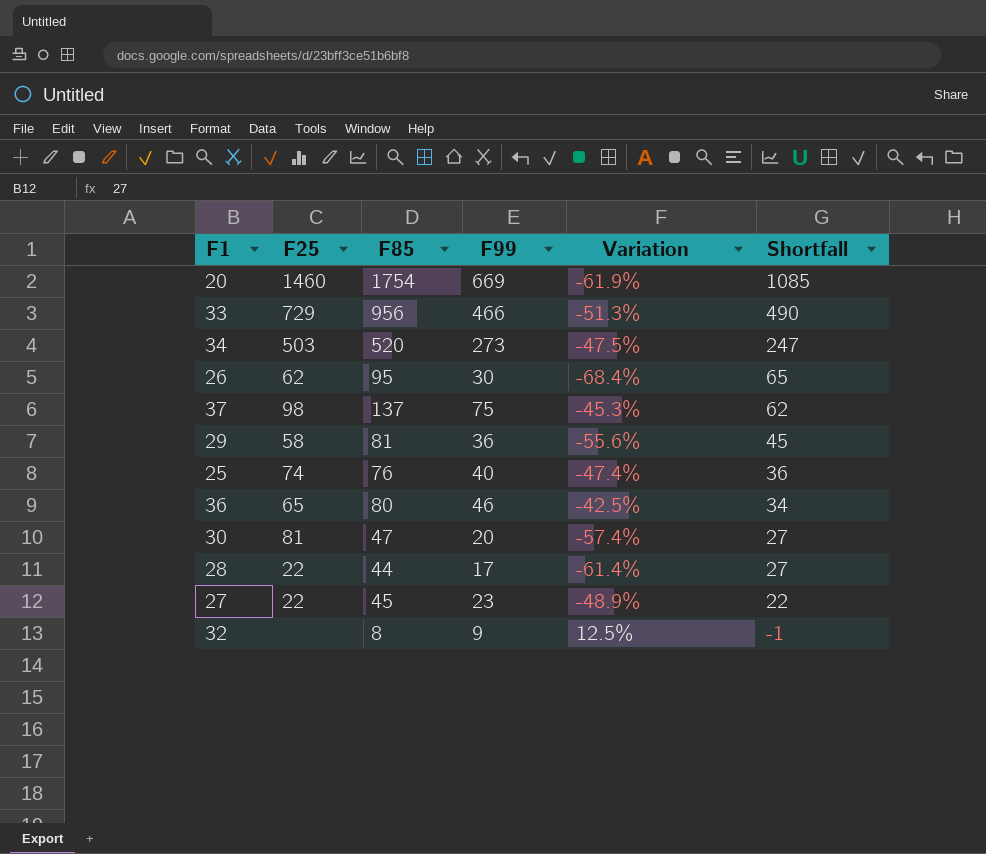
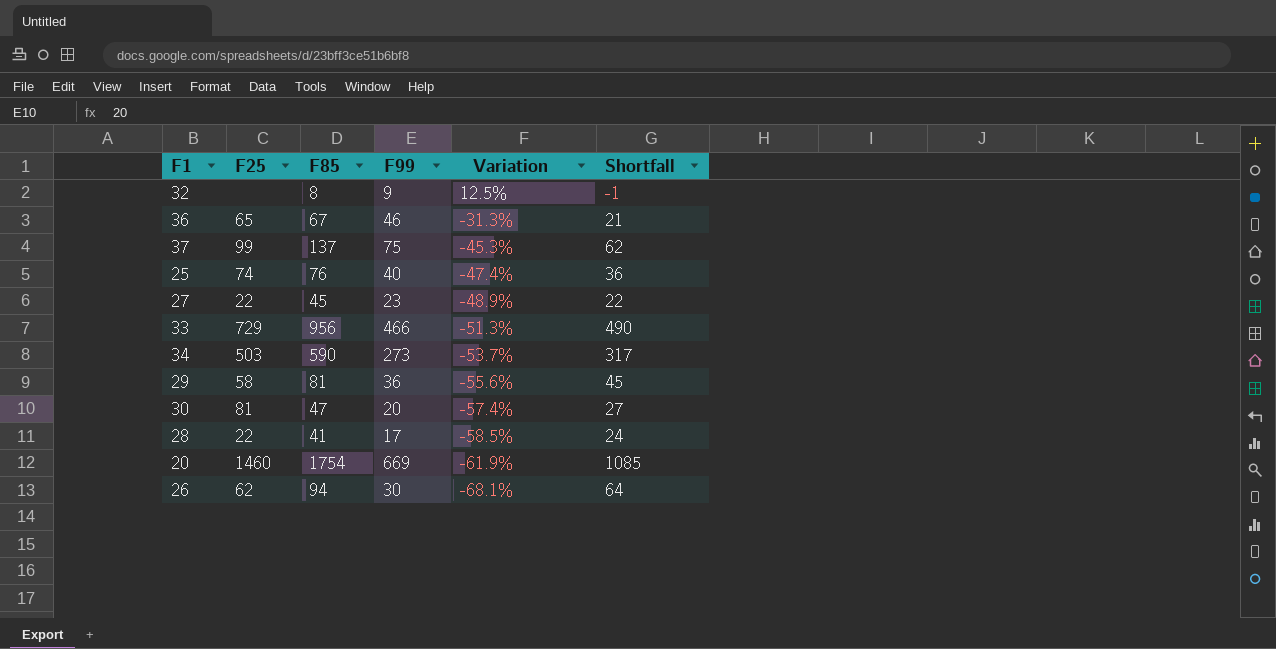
row order: Shortfall descending -> Variation descending
36 | F85: 80 -> 67
36 | Variation: -42.5% -> -31.3%
36 | Shortfall: 34 -> 21
37 | F25: 98 -> 99
34 | F85: 520 -> 590
34 | Variation: -47.5% -> -53.7%
34 | Shortfall: 247 -> 317
28 | F85: 44 -> 41
28 | Variation: -61.4% -> -58.5%
28 | Shortfall: 27 -> 24
26 | F85: 95 -> 94
26 | Variation: -68.4% -> -68.1%
26 | Shortfall: 65 -> 64

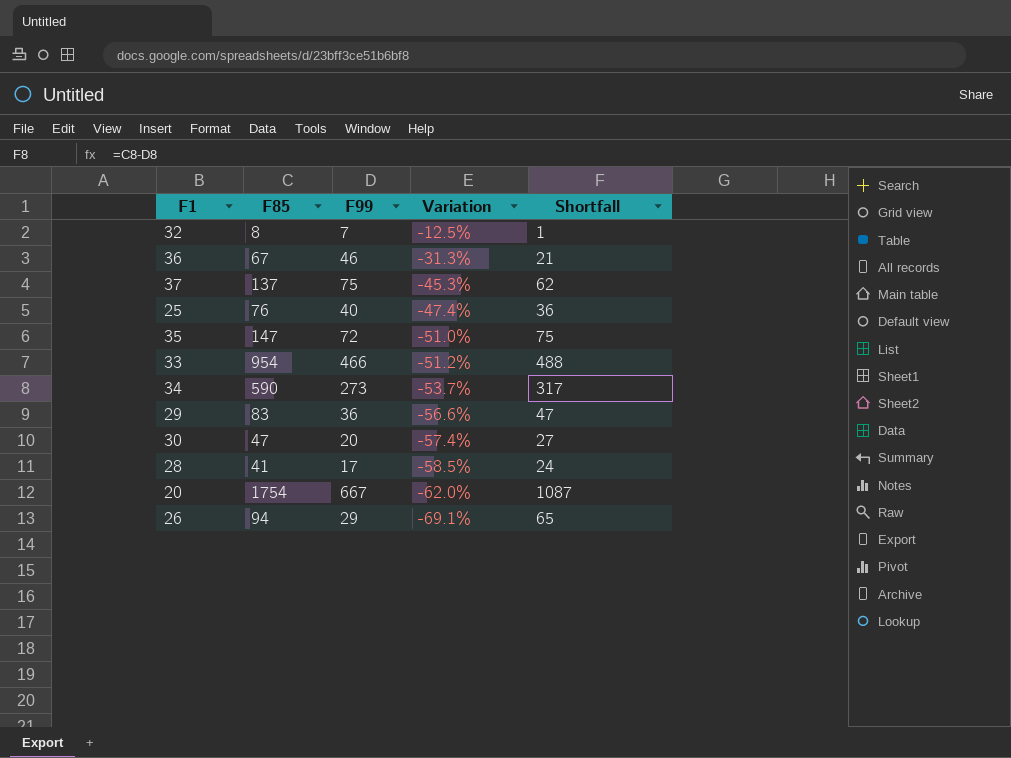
column F25 | position: 2 -> none
row 27: 22 | 45 | 23 | -48.9% | 22 -> none
32 | F99: 9 -> 7
32 | Variation: 12.5% -> -12.5%
32 | Shortfall: -1 -> 1
row 35: none -> 147 | 72 | -51.0% | 75
33 | F85: 956 -> 954
33 | Variation: -51.3% -> -51.2%
33 | Shortfall: 490 -> 488
29 | F85: 81 -> 83
29 | Variation: -55.6% -> -56.6%
29 | Shortfall: 45 -> 47
20 | F99: 669 -> 667
20 | Variation: -61.9% -> -62.0%
20 | Shortfall: 1085 -> 1087
26 | F99: 30 -> 29
26 | Variation: -68.1% -> -69.1%
26 | Shortfall: 64 -> 65

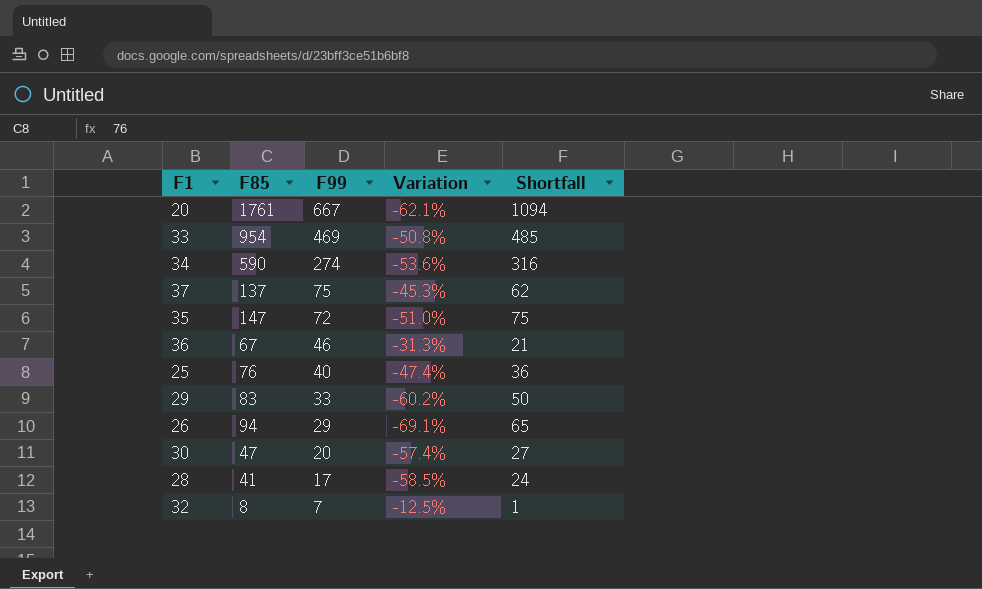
row order: Variation descending -> F99 descending
20 | F85: 1754 -> 1761
20 | Variation: -62.0% -> -62.1%
20 | Shortfall: 1087 -> 1094
33 | F99: 466 -> 469
33 | Variation: -51.2% -> -50.8%
33 | Shortfall: 488 -> 485
34 | F99: 273 -> 274
34 | Variation: -53.7% -> -53.6%
34 | Shortfall: 317 -> 316
29 | F99: 36 -> 33
29 | Variation: -56.6% -> -60.2%
29 | Shortfall: 47 -> 50

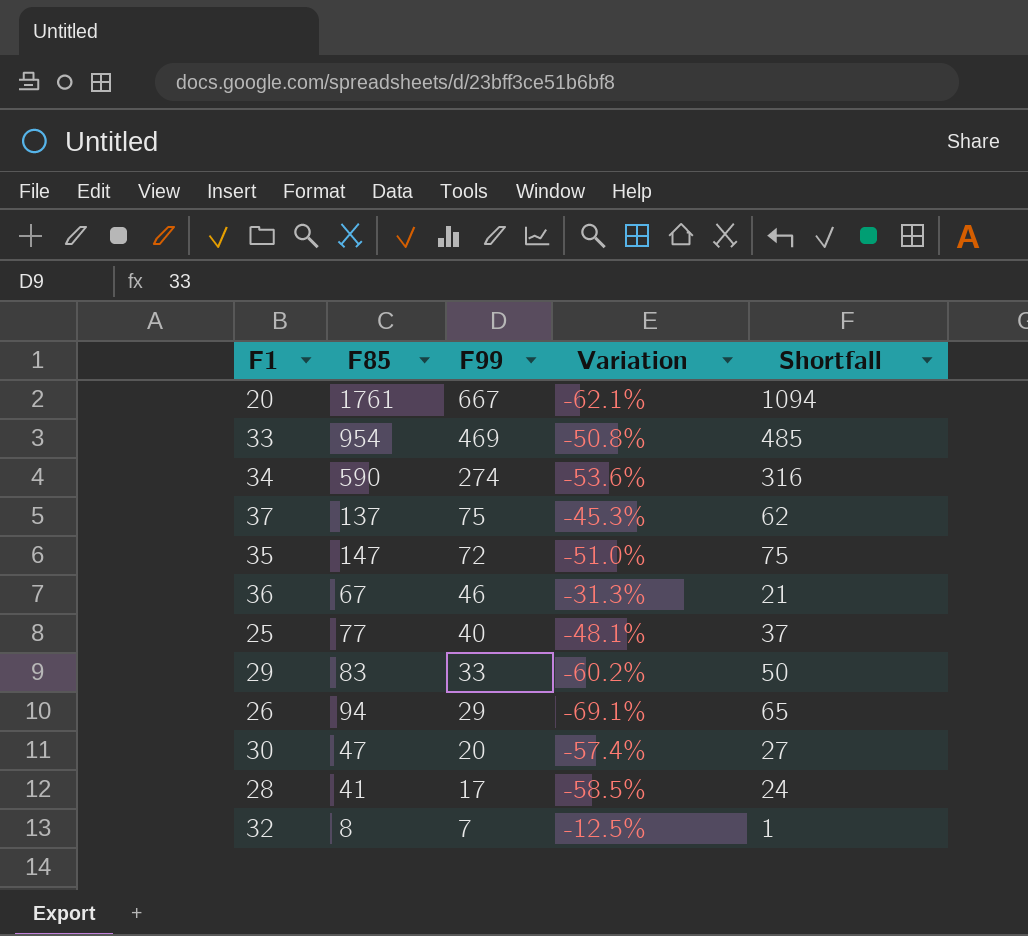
25 | F85: 76 -> 77
25 | Variation: -47.4% -> -48.1%
25 | Shortfall: 36 -> 37

